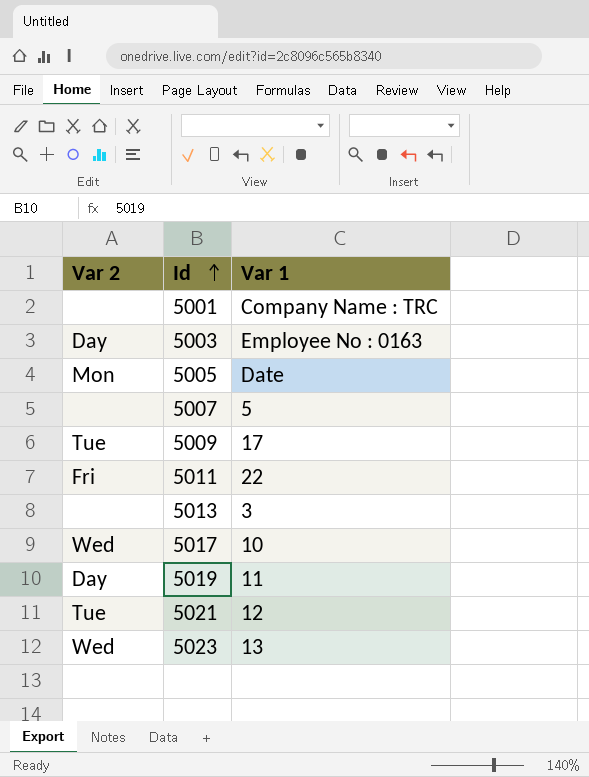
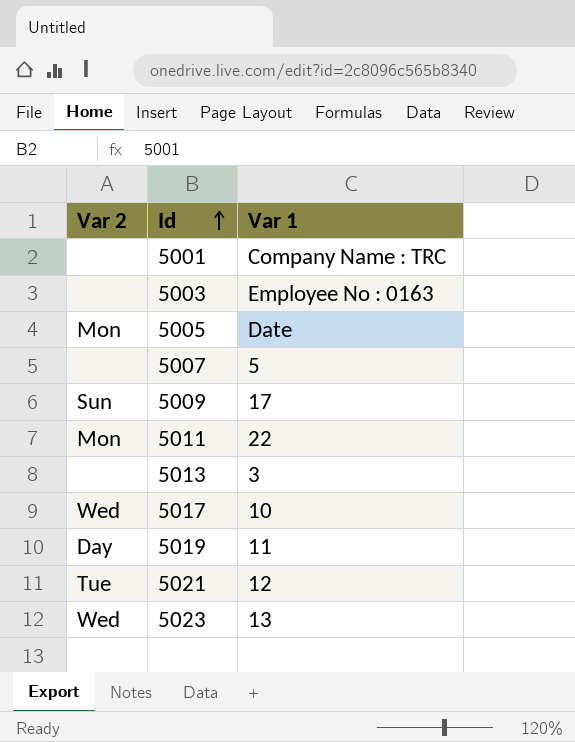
5003 | Var 2: Day -> none
5009 | Var 2: Tue -> Sun
5011 | Var 2: Fri -> Mon

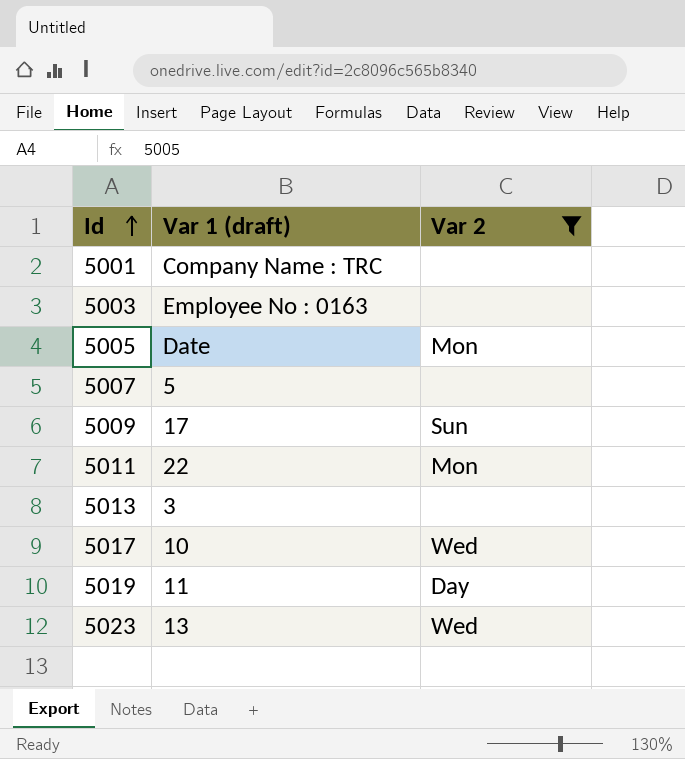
filter: none -> Var 2 != Tue
column name: Var 1 -> Var 1 (draft)
column Var 2 | position: 1 -> 3

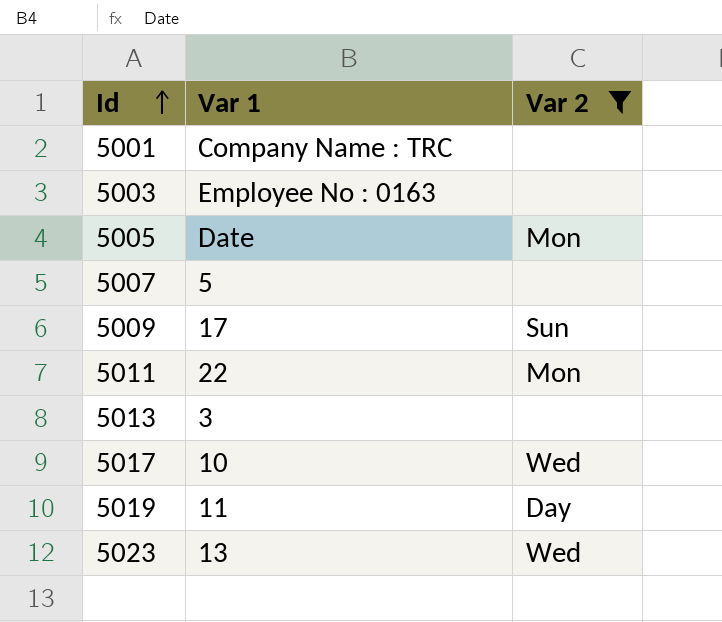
column name: Var 1 (draft) -> Var 1

